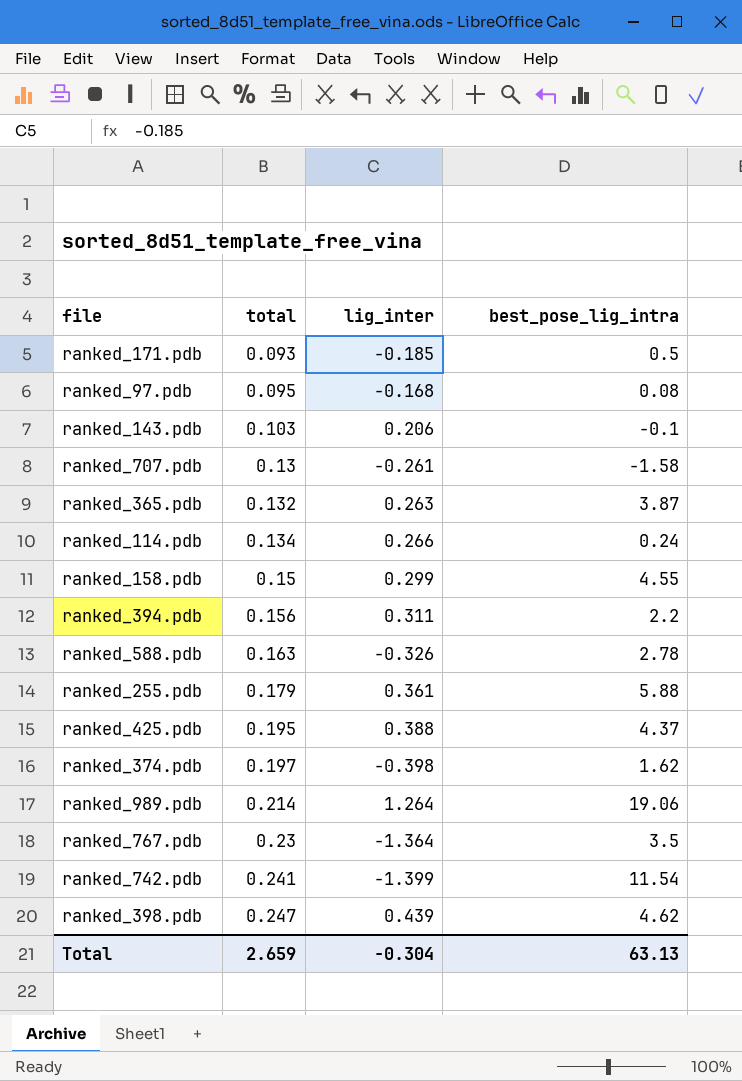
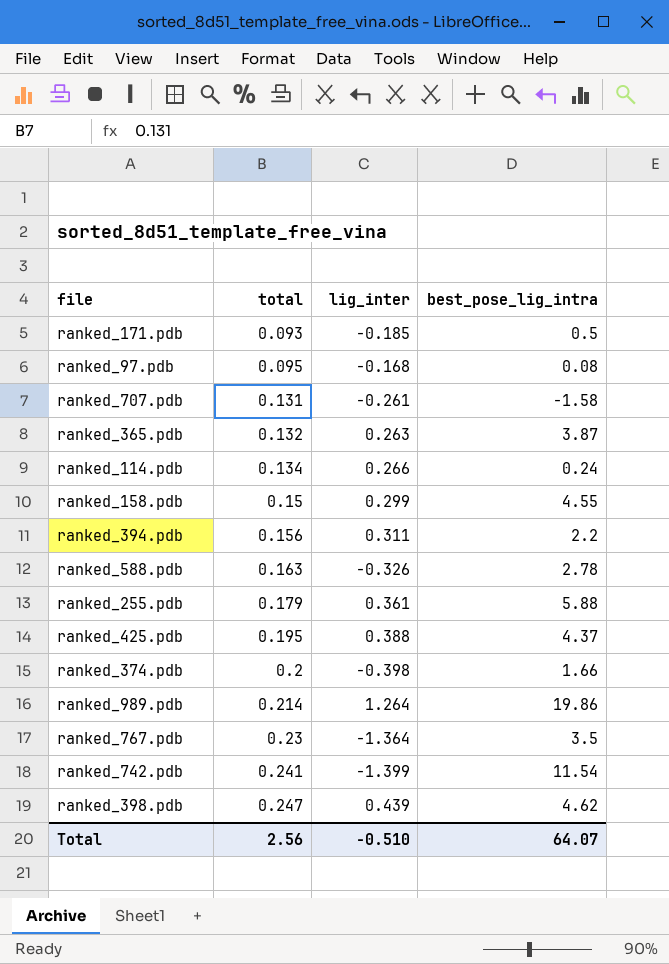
row ranked_143.pdb: 0.103 | 0.206 | -0.1 -> none
ranked_707.pdb | total: 0.13 -> 0.131
ranked_374.pdb | total: 0.197 -> 0.2
ranked_374.pdb | best_pose_lig_intra: 1.62 -> 1.66
ranked_989.pdb | best_pose_lig_intra: 19.06 -> 19.86
Total | total: 2.659 -> 2.56
Total | lig_inter: -0.304 -> -0.510
Total | best_pose_lig_intra: 63.13 -> 64.07

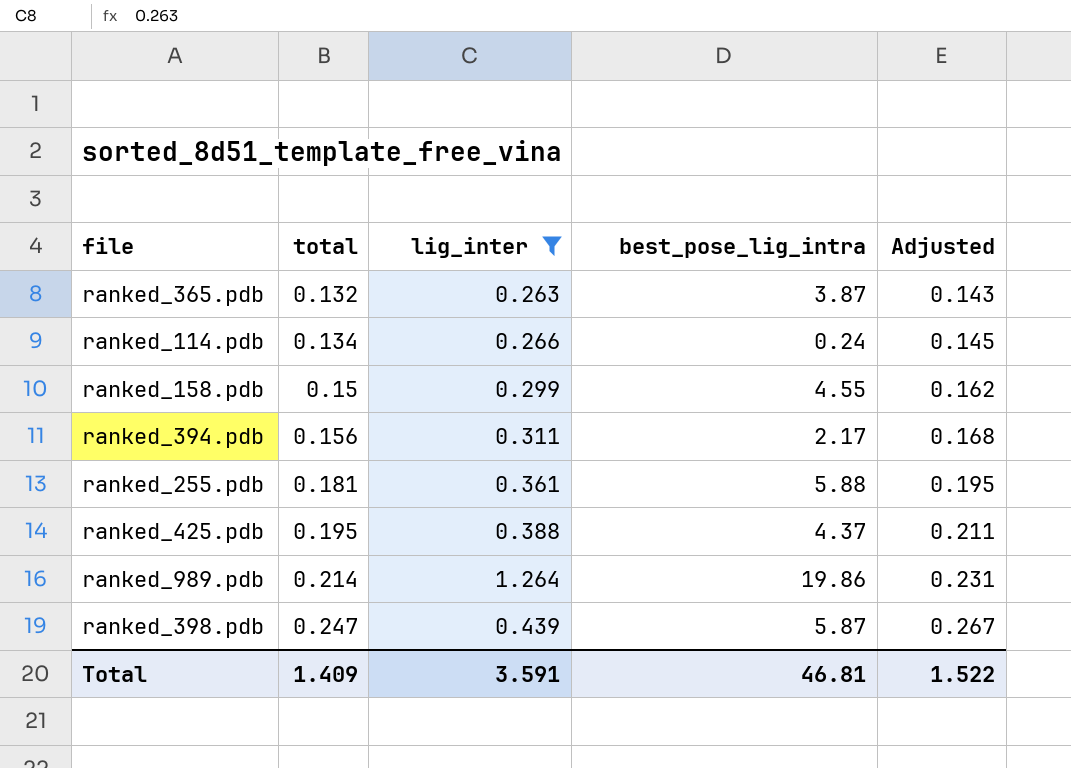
filter: none -> lig_inter >= 0.263
column Adjusted | formula: none -> [total] * 1.08
ranked_394.pdb | best_pose_lig_intra: 2.2 -> 2.17
ranked_255.pdb | total: 0.179 -> 0.181
ranked_398.pdb | best_pose_lig_intra: 4.62 -> 5.87
Total | total: 2.56 -> 1.409
Total | lig_inter: -0.510 -> 3.591
Total | best_pose_lig_intra: 64.07 -> 46.81

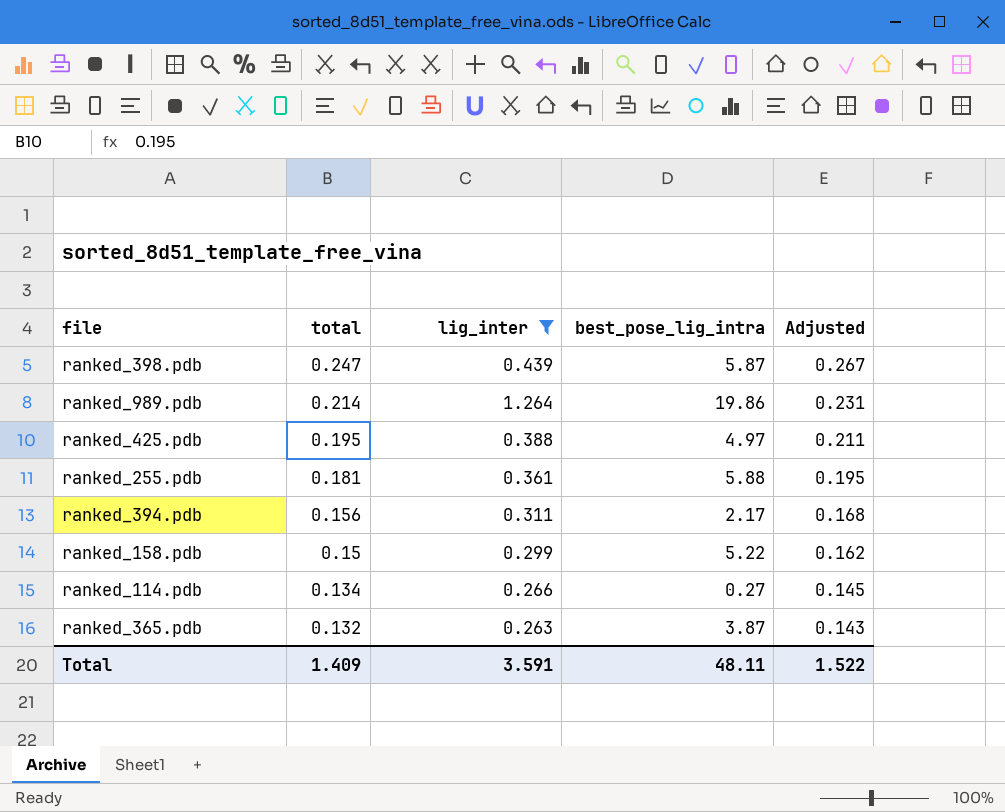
row order: total ascending -> total descending
ranked_425.pdb | best_pose_lig_intra: 4.37 -> 4.97
ranked_158.pdb | best_pose_lig_intra: 4.55 -> 5.22
ranked_114.pdb | best_pose_lig_intra: 0.24 -> 0.27
Total | best_pose_lig_intra: 46.81 -> 48.11

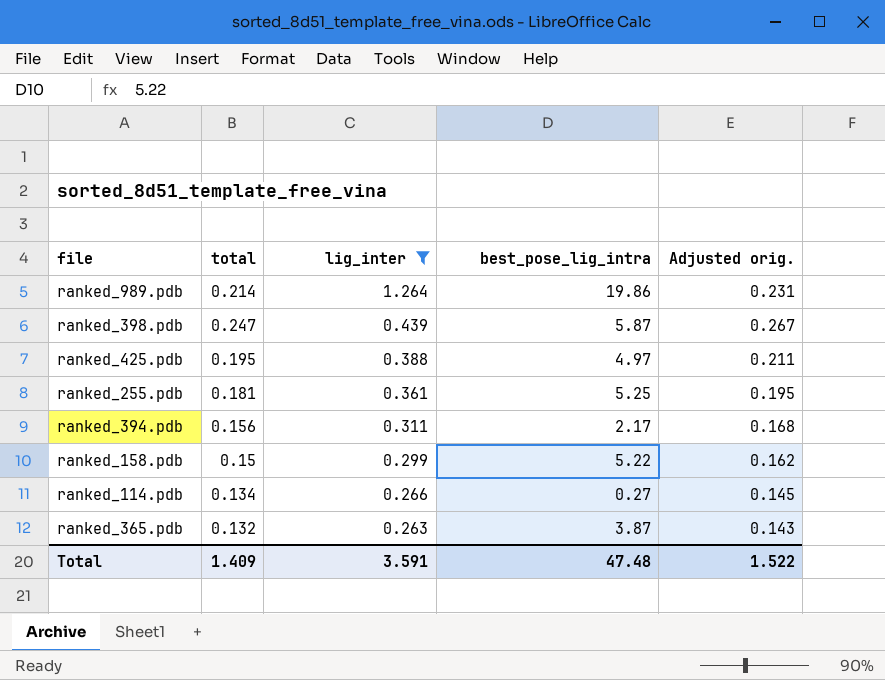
row order: total descending -> lig_inter descending
column name: Adjusted -> Adjusted orig.
ranked_255.pdb | best_pose_lig_intra: 5.88 -> 5.25
Total | best_pose_lig_intra: 48.11 -> 47.48

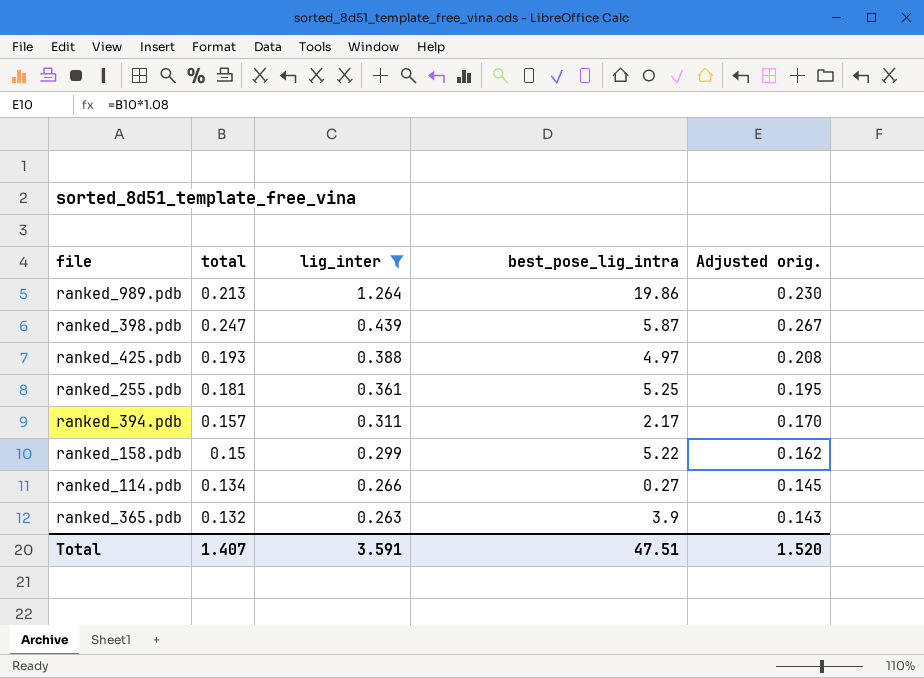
ranked_989.pdb | total: 0.214 -> 0.213
ranked_989.pdb | Adjusted orig.: 0.231 -> 0.230
ranked_425.pdb | total: 0.195 -> 0.193
ranked_425.pdb | Adjusted orig.: 0.211 -> 0.208
ranked_394.pdb | total: 0.156 -> 0.157
ranked_394.pdb | Adjusted orig.: 0.168 -> 0.170
ranked_365.pdb | best_pose_lig_intra: 3.87 -> 3.9
Total | total: 1.409 -> 1.407
Total | best_pose_lig_intra: 47.48 -> 47.51
Total | Adjusted orig.: 1.522 -> 1.520

